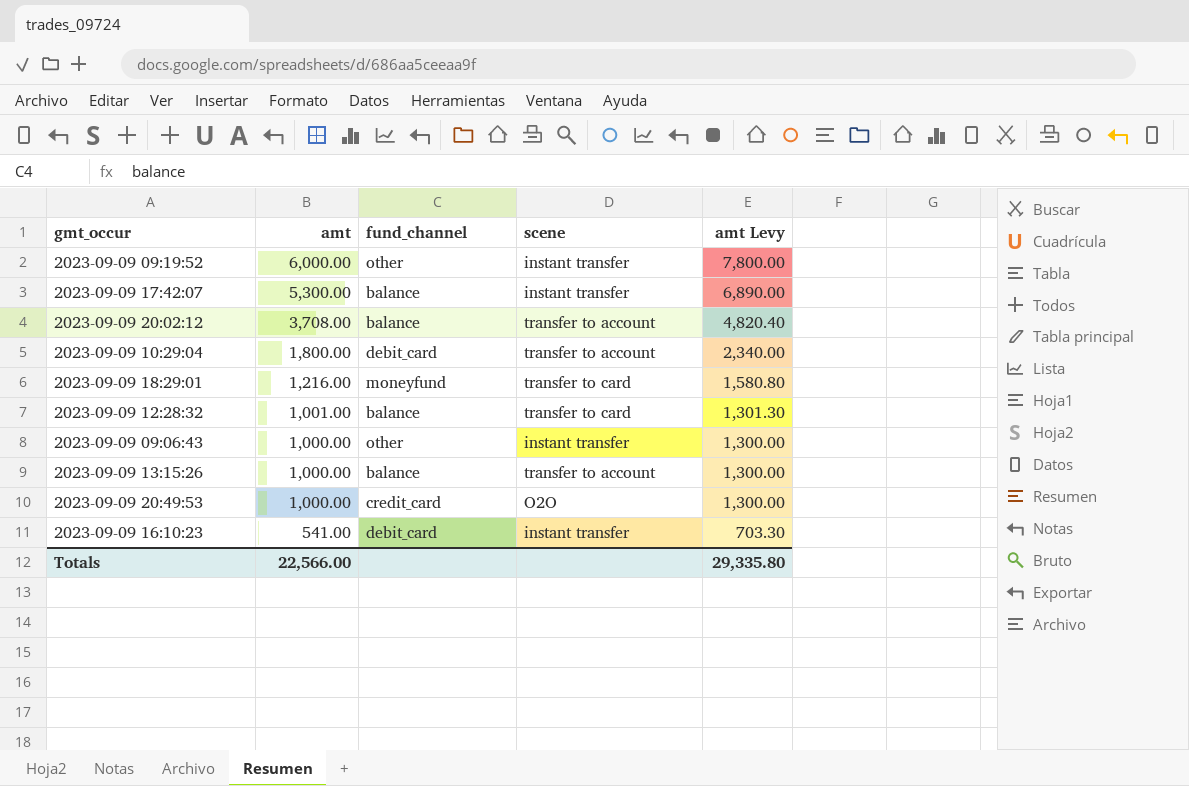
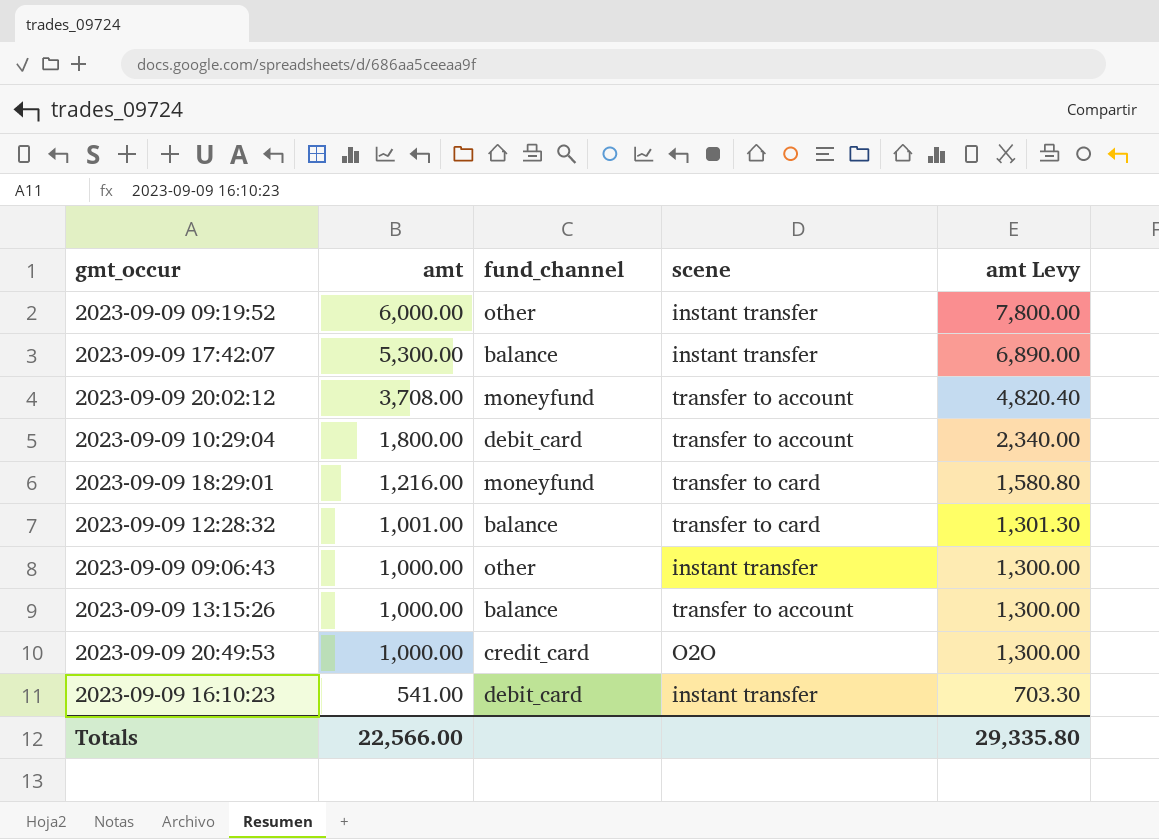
2023-09-09 20:02:12 | fund_channel: balance -> moneyfund

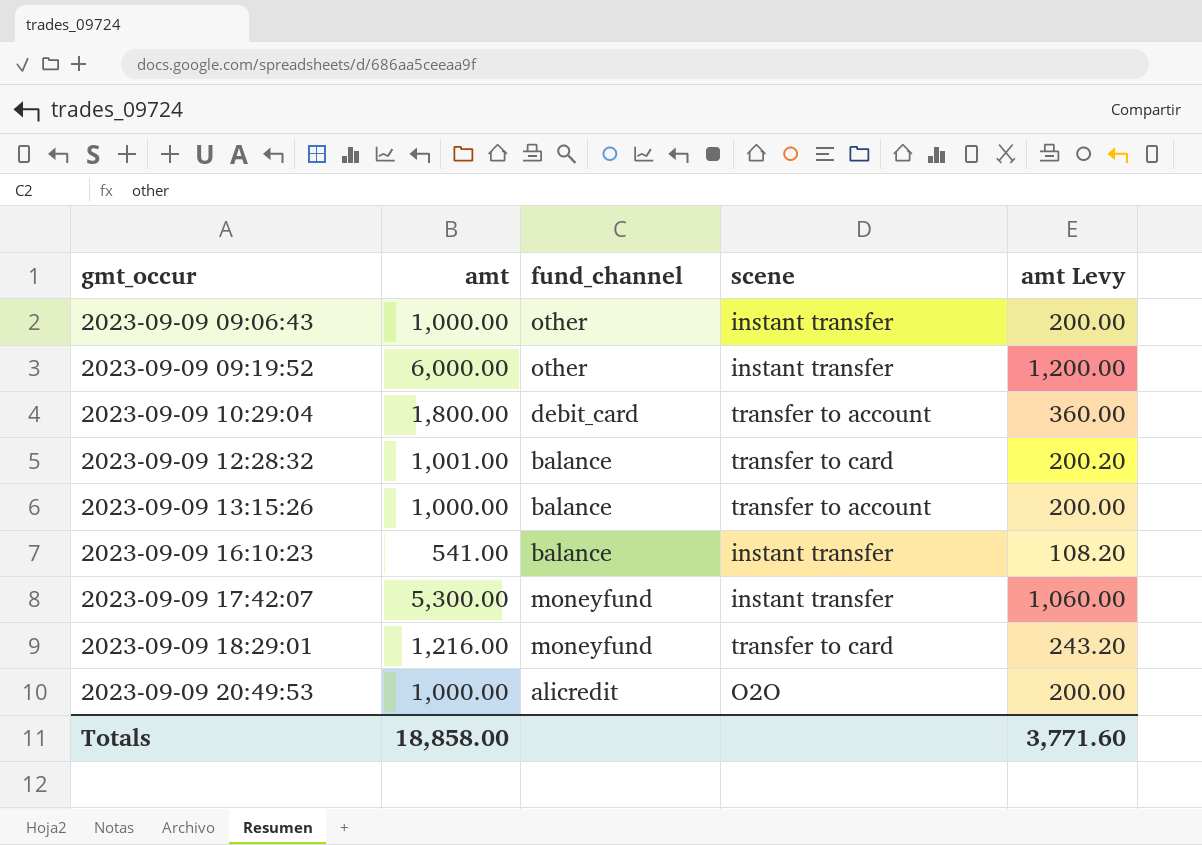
row order: amt descending -> gmt_occur ascending
column amt Levy | formula: [amt] * 1.3 -> [amt] * 0.2
row 2023-09-09 20:02:12: 3,708.00 | moneyfund | transfer to account | 4,820.40 -> none
2023-09-09 16:10:23 | fund_channel: debit_card -> balance
2023-09-09 17:42:07 | fund_channel: balance -> moneyfund
2023-09-09 20:49:53 | fund_channel: credit_card -> alicredit
Totals | amt: 22,566.00 -> 18,858.00
Totals | amt Levy: 29,335.80 -> 3,771.60

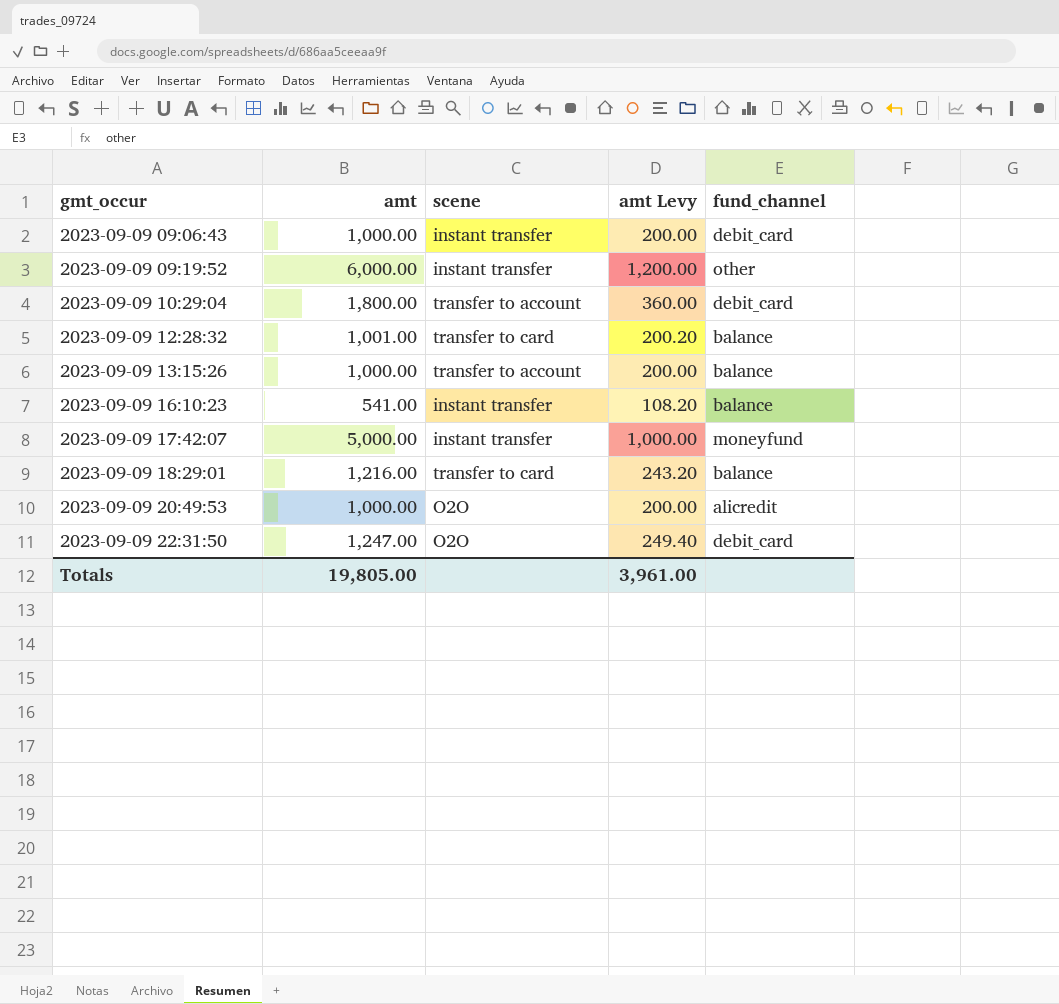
column fund_channel | position: 3 -> 5
2023-09-09 09:06:43 | fund_channel: other -> debit_card
2023-09-09 17:42:07 | amt: 5,300.00 -> 5,000.00
2023-09-09 17:42:07 | amt Levy: 1,060.00 -> 1,000.00
2023-09-09 18:29:01 | fund_channel: moneyfund -> balance
row 2023-09-09 22:31:50: none -> 1,247.00 | O2O | 249.40 | debit_card
Totals | amt: 18,858.00 -> 19,805.00
Totals | amt Levy: 3,771.60 -> 3,961.00

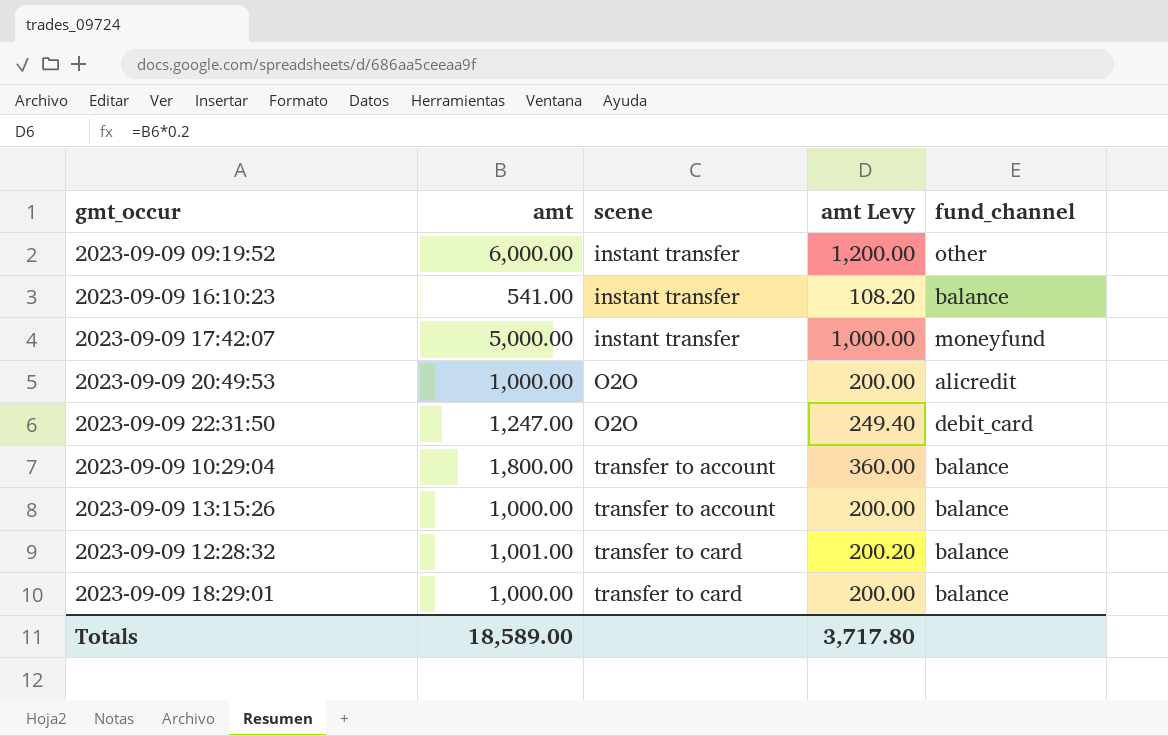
row order: gmt_occur ascending -> scene ascending
row 2023-09-09 09:06:43: 1,000.00 | instant transfer | 200.00 | debit_card -> none
2023-09-09 10:29:04 | fund_channel: debit_card -> balance
2023-09-09 18:29:01 | amt: 1,216.00 -> 1,000.00
2023-09-09 18:29:01 | amt Levy: 243.20 -> 200.00
Totals | amt: 19,805.00 -> 18,589.00
Totals | amt Levy: 3,961.00 -> 3,717.80

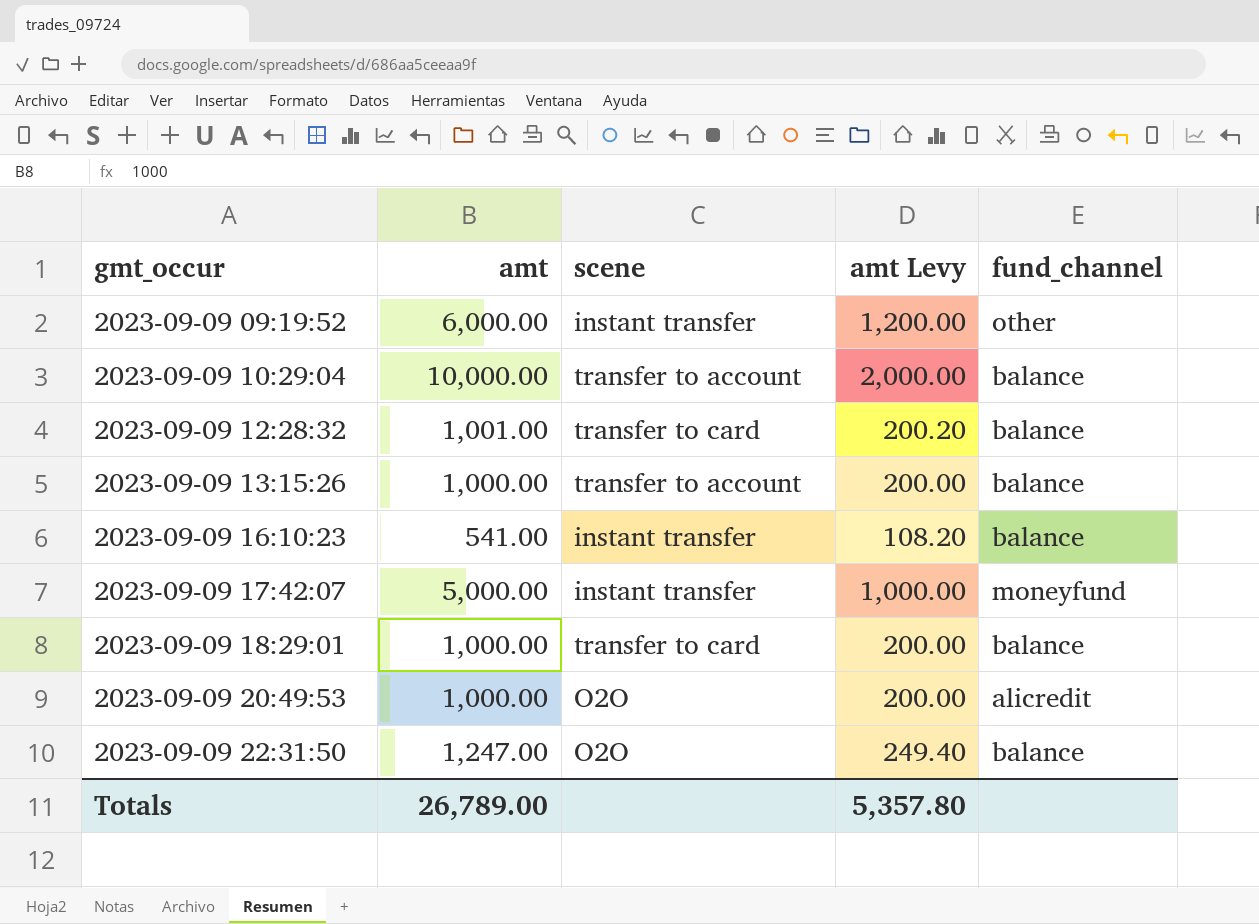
row order: scene ascending -> gmt_occur ascending
2023-09-09 10:29:04 | amt: 1,800.00 -> 10,000.00
2023-09-09 10:29:04 | amt Levy: 360.00 -> 2,000.00
2023-09-09 22:31:50 | fund_channel: debit_card -> balance
Totals | amt: 18,589.00 -> 26,789.00
Totals | amt Levy: 3,717.80 -> 5,357.80

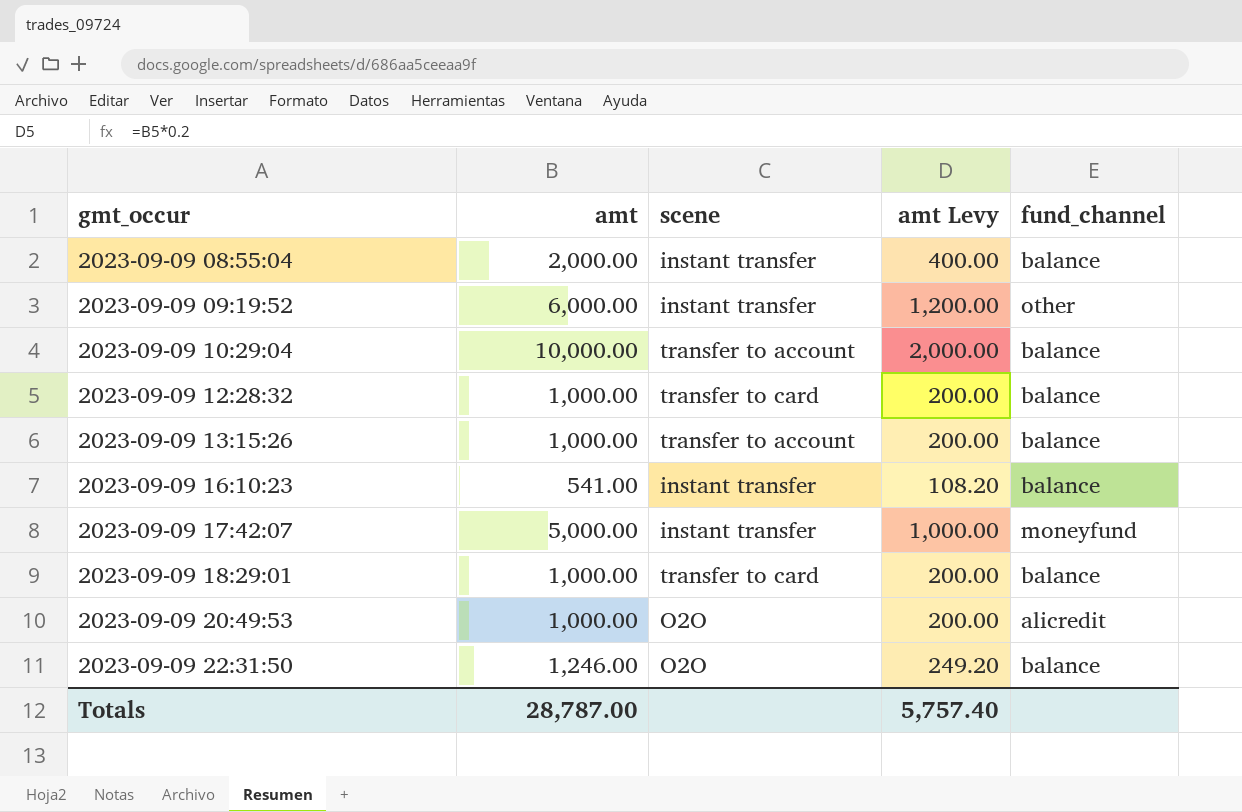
row 2023-09-09 08:55:04: none -> 2,000.00 | instant transfer | 400.00 | balance
2023-09-09 12:28:32 | amt: 1,001.00 -> 1,000.00
2023-09-09 12:28:32 | amt Levy: 200.20 -> 200.00
2023-09-09 22:31:50 | amt: 1,247.00 -> 1,246.00
2023-09-09 22:31:50 | amt Levy: 249.40 -> 249.20
Totals | amt: 26,789.00 -> 28,787.00
Totals | amt Levy: 5,357.80 -> 5,757.40

